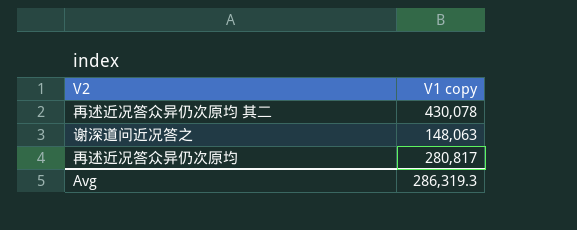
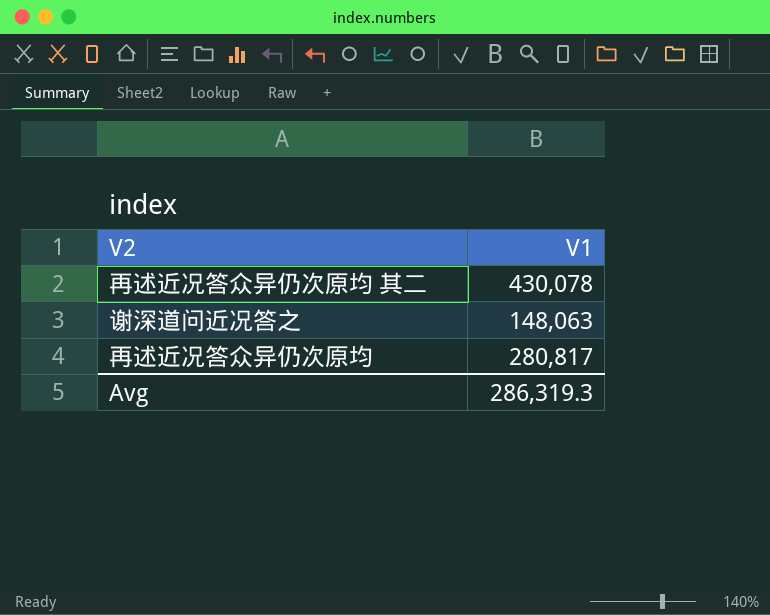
column name: V1 copy -> V1

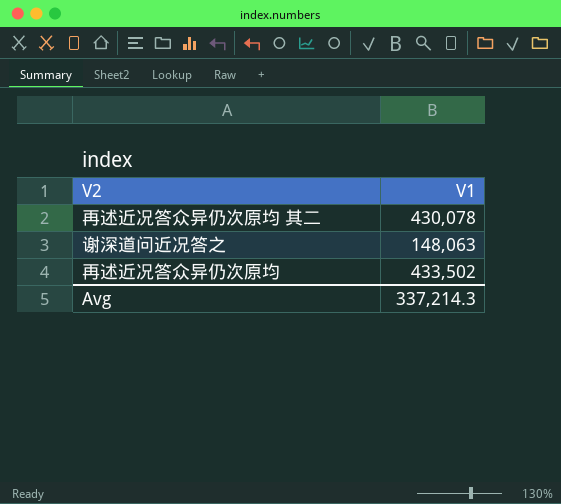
再述近况答众异仍次原均 | V1: 280,817 -> 433,502
Avg | V1: 286,319.3 -> 337,214.3

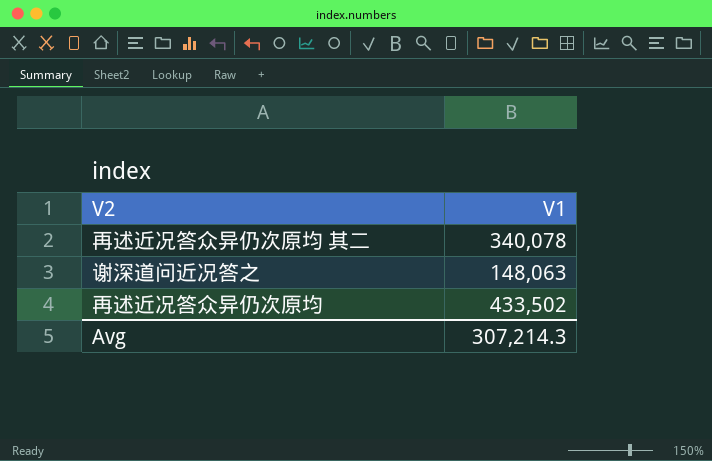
再述近况答众异仍次原均 其二 | V1: 430,078 -> 340,078
Avg | V1: 337,214.3 -> 307,214.3

